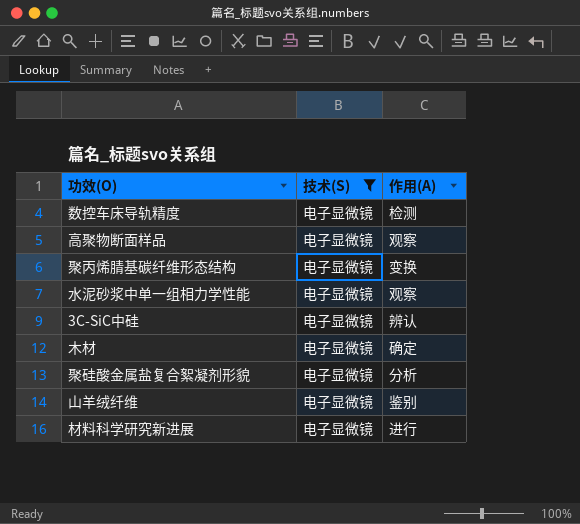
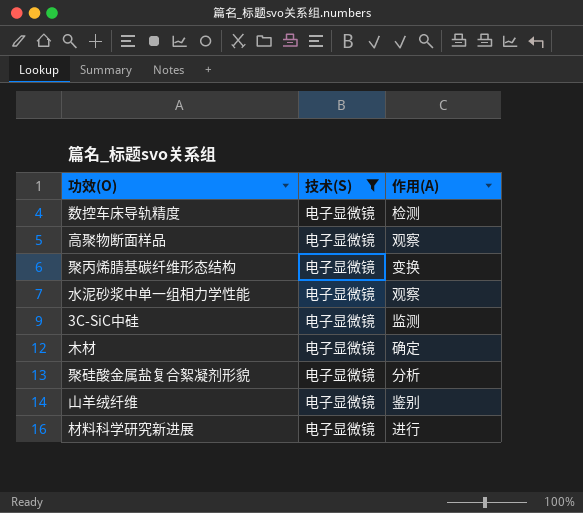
3C-SiC中硅 | 作用(A): 辨认 -> 监测

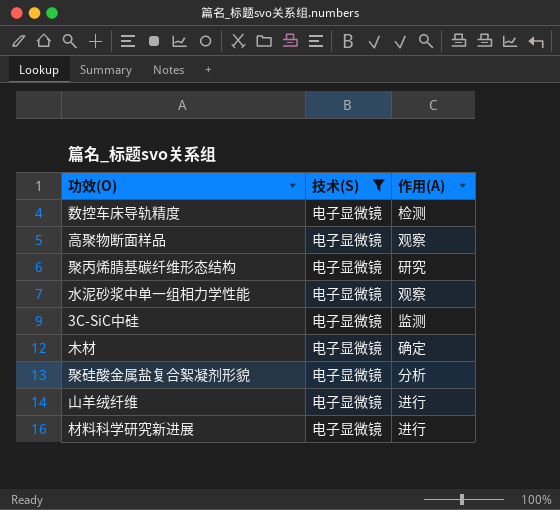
聚丙烯腈基碳纤维形态结构 | 作用(A): 变换 -> 研究
山羊绒纤维 | 作用(A): 鉴别 -> 进行

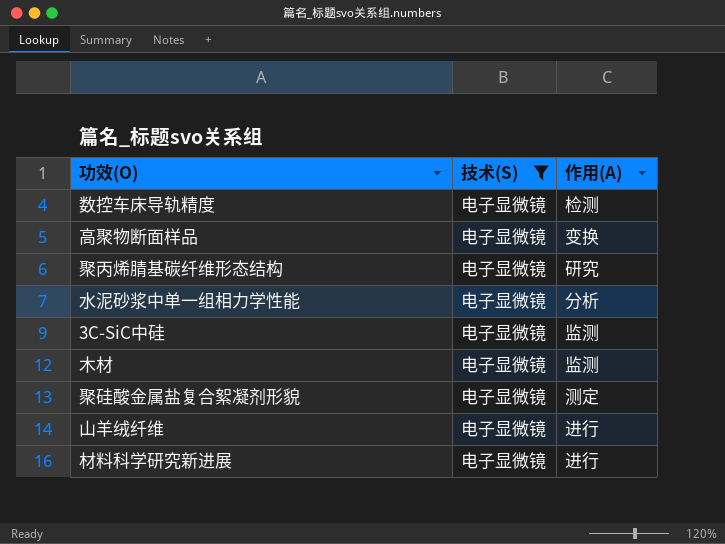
高聚物断面样品 | 作用(A): 观察 -> 变换
水泥砂浆中单一组相力学性能 | 作用(A): 观察 -> 分析
木材 | 作用(A): 确定 -> 监测
聚硅酸金属盐复合絮凝剂形貌 | 作用(A): 分析 -> 测定

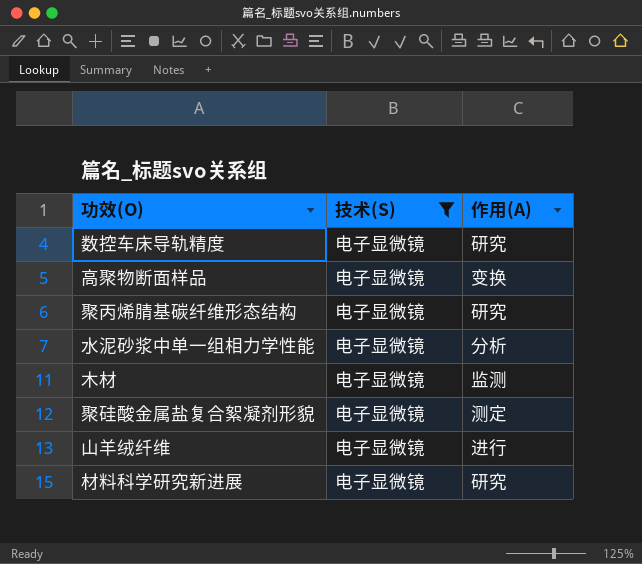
row 3C-SiC中硅: 电子显微镜 | 监测 -> none
数控车床导轨精度 | 作用(A): 检测 -> 研究
材料科学研究新进展 | 作用(A): 进行 -> 研究

